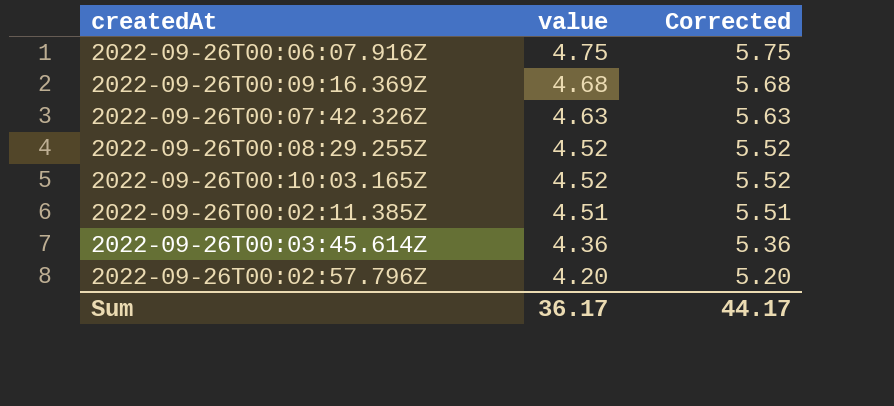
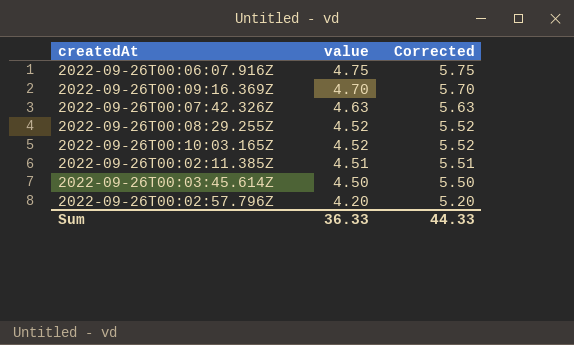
2022-09-26T00:09:16.369Z | value: 4.68 -> 4.70
2022-09-26T00:09:16.369Z | Corrected: 5.68 -> 5.70
2022-09-26T00:03:45.614Z | value: 4.36 -> 4.50
2022-09-26T00:03:45.614Z | Corrected: 5.36 -> 5.50
Sum | value: 36.17 -> 36.33
Sum | Corrected: 44.17 -> 44.33

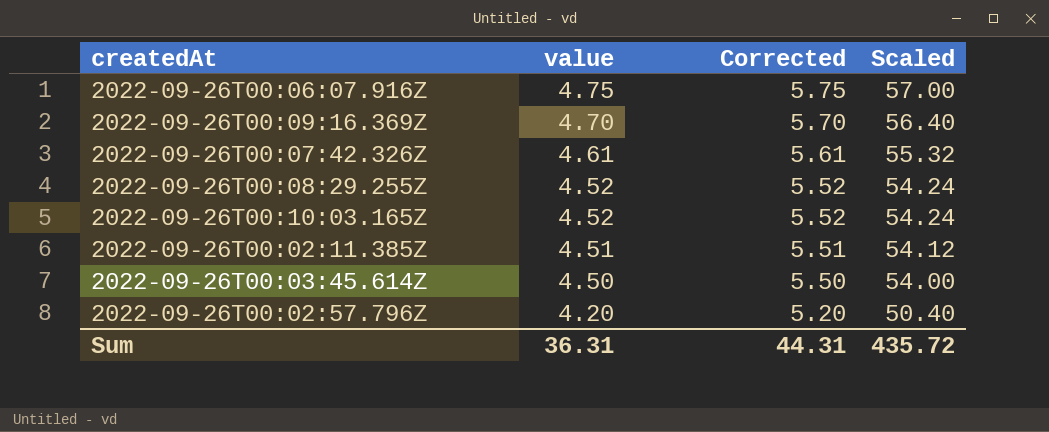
column Scaled | formula: none -> [value] * 12
2022-09-26T00:07:42.326Z | value: 4.63 -> 4.61
2022-09-26T00:07:42.326Z | Corrected: 5.63 -> 5.61
Sum | value: 36.33 -> 36.31
Sum | Corrected: 44.33 -> 44.31

